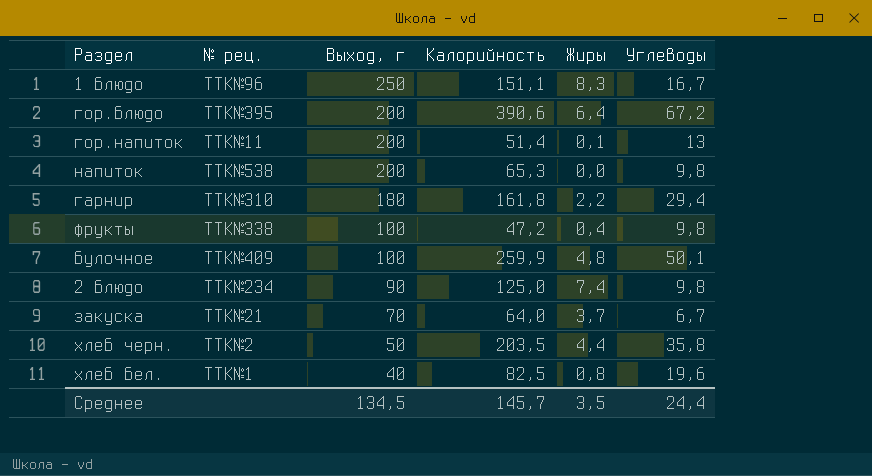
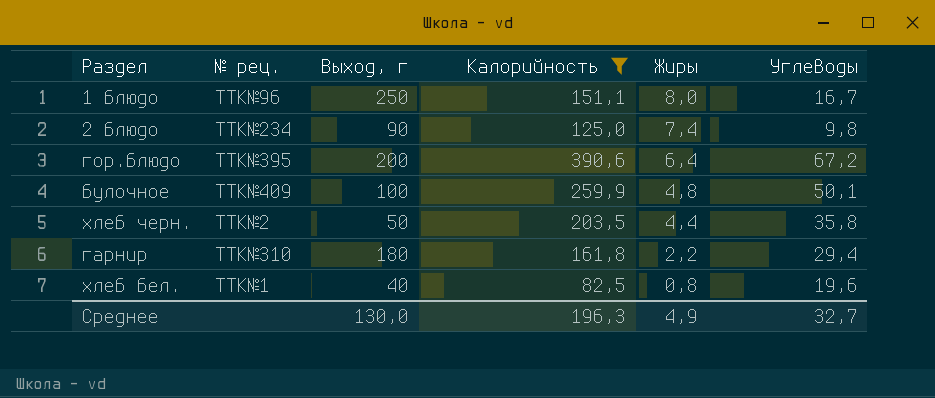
filter: none -> Калорийность >= 82,5
row order: Выход, г descending -> Жиры descending
1 блюдо | Жиры: 8,3 -> 8,0
Среднее | Выход, г: 134,5 -> 130,0
Среднее | Калорийность: 145,7 -> 196,3
Среднее | Жиры: 3,5 -> 4,9
Среднее | Углеводы: 24,4 -> 32,7

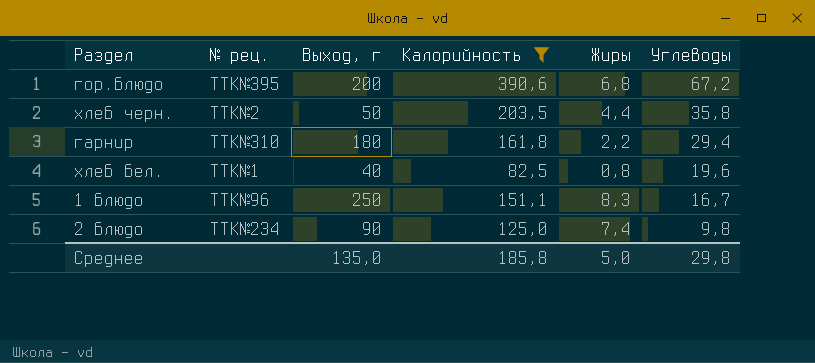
row order: Жиры descending -> Углеводы descending
row булочное: ТТК№409 | 100 | 259,9 | 4,8 | 50,1 -> none
гор.блюдо | Жиры: 6,4 -> 6,8
1 блюдо | Жиры: 8,0 -> 8,3
Среднее | Выход, г: 130,0 -> 135,0
Среднее | Калорийность: 196,3 -> 185,8
Среднее | Жиры: 4,9 -> 5,0
Среднее | Углеводы: 32,7 -> 29,8

